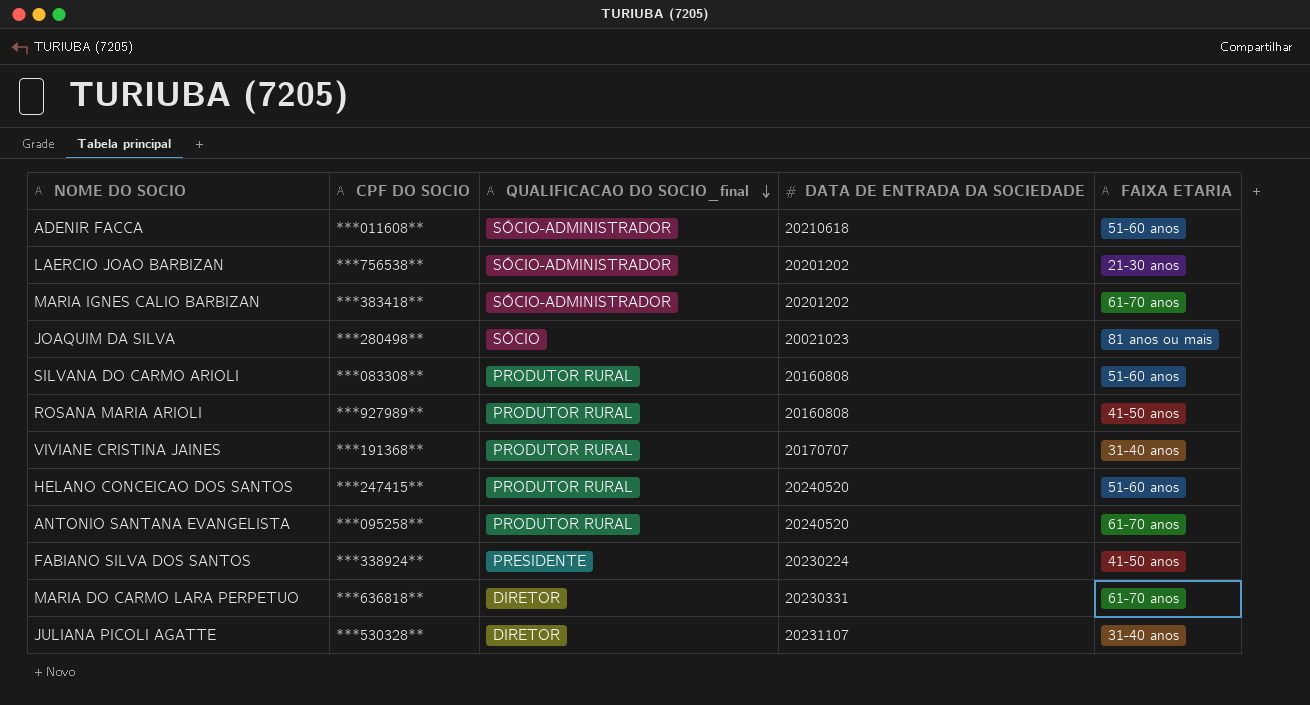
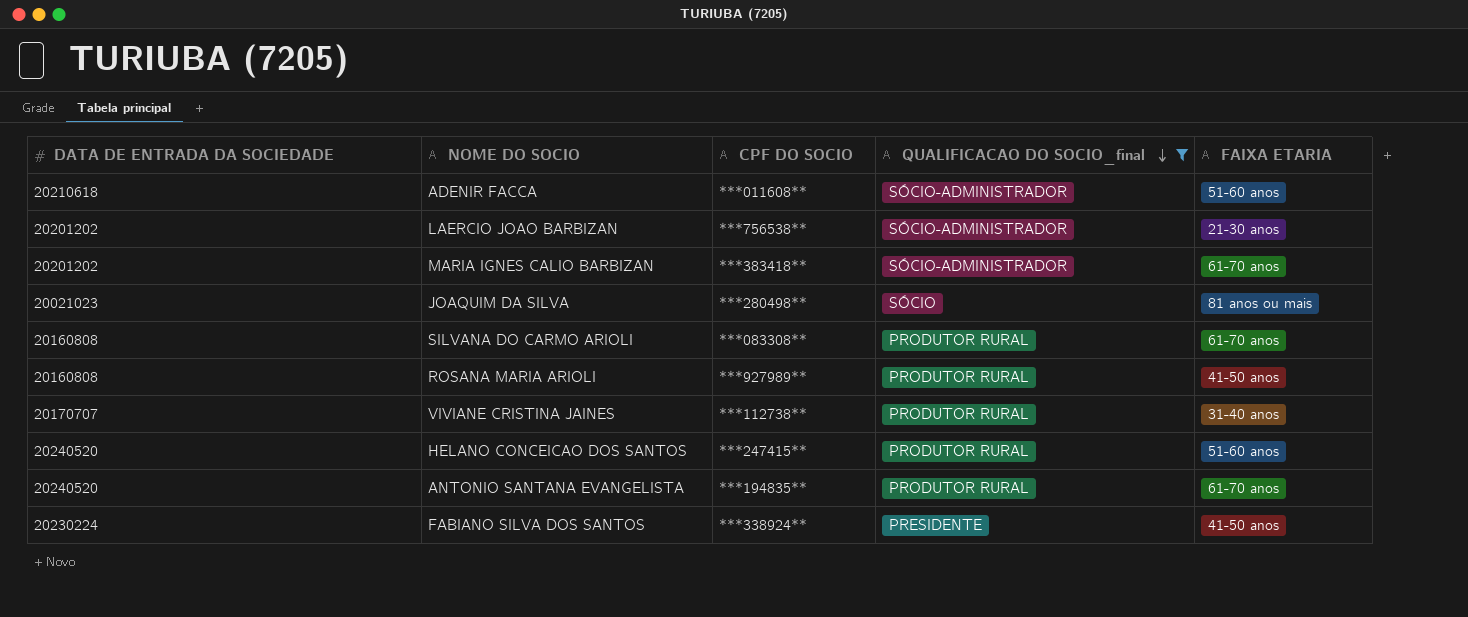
filter: none -> QUALIFICACAO DO SOCIO_final != DIRETOR
column DATA DE ENTRADA DA SOCIEDADE | position: 4 -> 1
SILVANA DO CARMO ARIOLI | FAIXA ETARIA: 51-60 anos -> 61-70 anos
VIVIANE CRISTINA JAINES | CPF DO SOCIO: ***191368** -> ***112738**
ANTONIO SANTANA EVANGELISTA | CPF DO SOCIO: ***095258** -> ***194835**

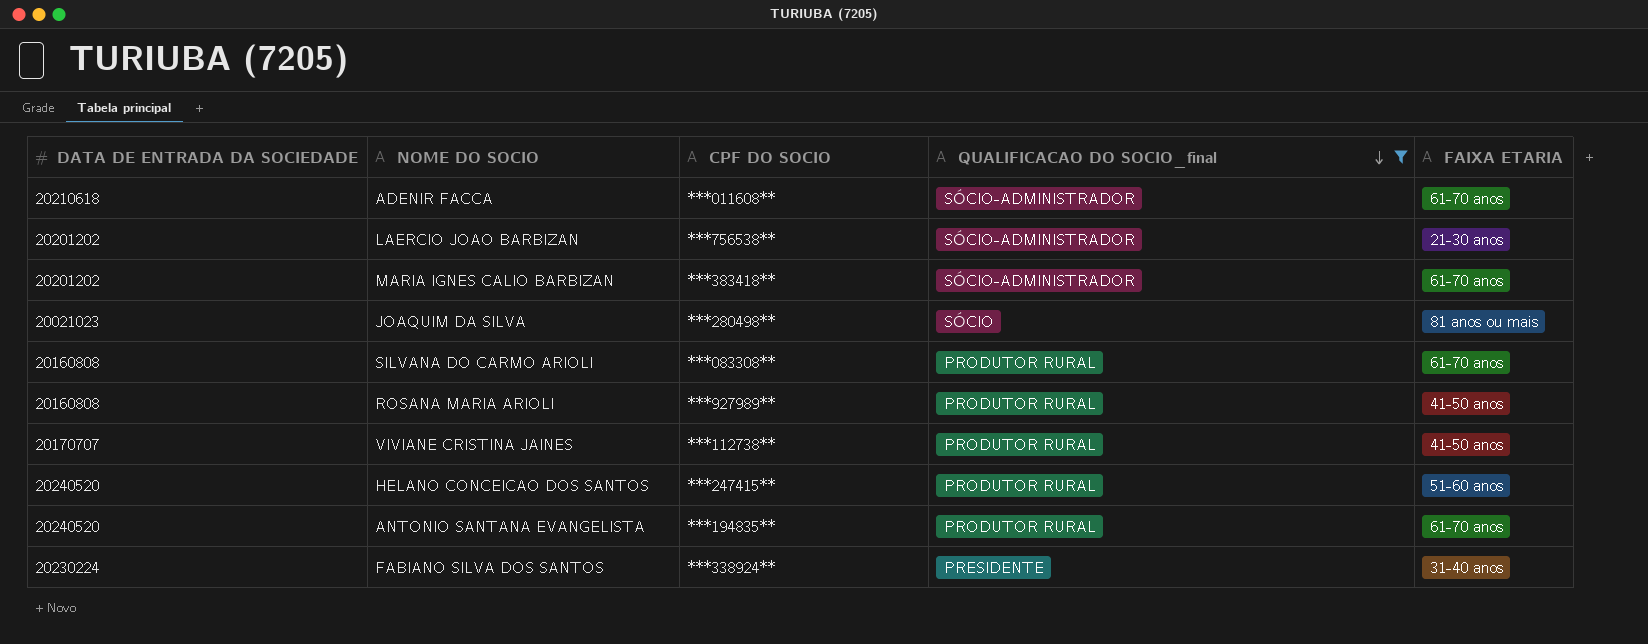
ADENIR FACCA | FAIXA ETARIA: 51-60 anos -> 61-70 anos
VIVIANE CRISTINA JAINES | FAIXA ETARIA: 31-40 anos -> 41-50 anos
FABIANO SILVA DOS SANTOS | FAIXA ETARIA: 41-50 anos -> 31-40 anos

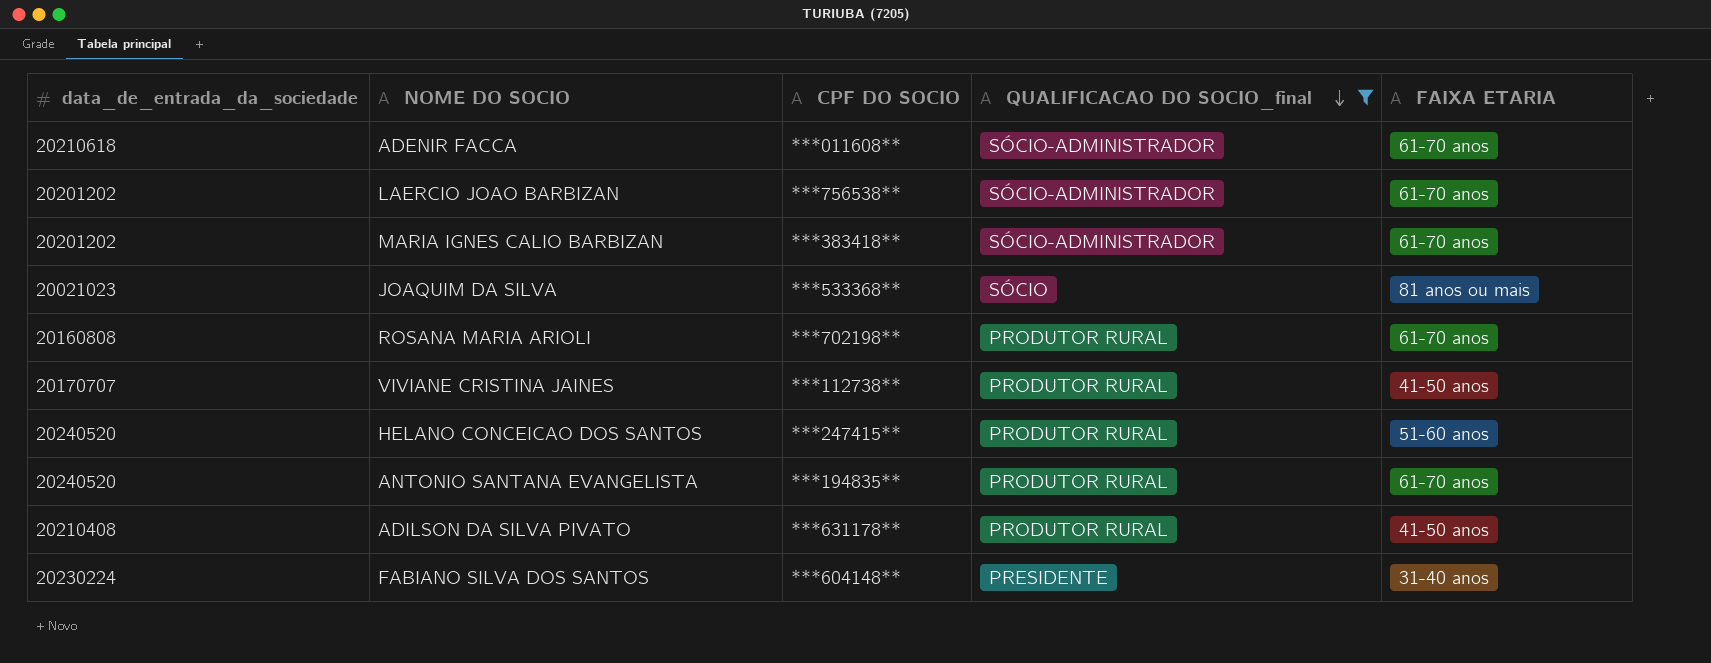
column name: DATA DE ENTRADA DA SOCIEDADE -> data_de_entrada_da_sociedade
row SILVANA DO CARMO ARIOLI: 20160808 | ***083308** | PRODUTOR RURAL | 61-70 anos -> none
LAERCIO JOAO BARBIZAN | FAIXA ETARIA: 21-30 anos -> 61-70 anos
JOAQUIM DA SILVA | CPF DO SOCIO: ***280498** -> ***533368**
ROSANA MARIA ARIOLI | CPF DO SOCIO: ***927989** -> ***702198**
ROSANA MARIA ARIOLI | FAIXA ETARIA: 41-50 anos -> 61-70 anos
row ADILSON DA SILVA PIVATO: none -> 20210408 | ***631178** | PRODUTOR RURAL | 41-50 anos
FABIANO SILVA DOS SANTOS | CPF DO SOCIO: ***338924** -> ***604148**

